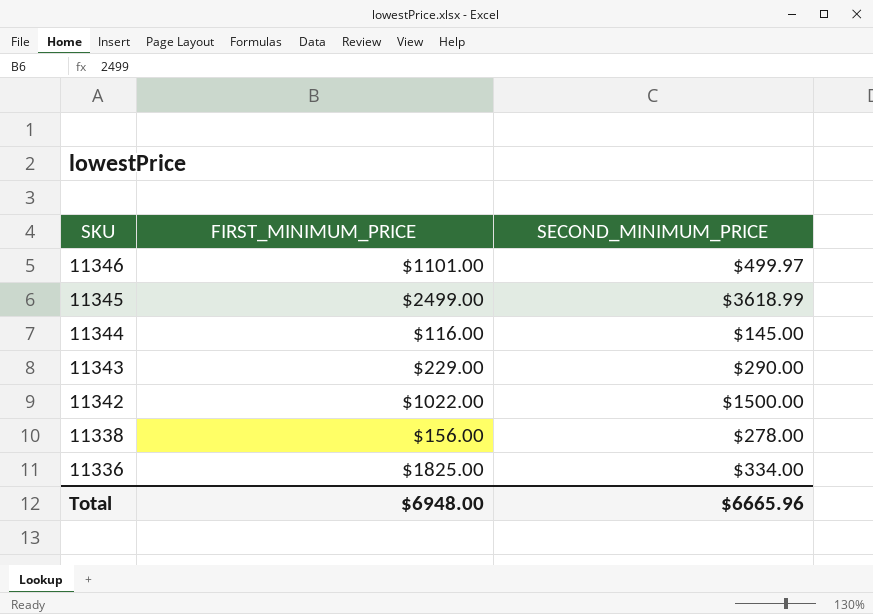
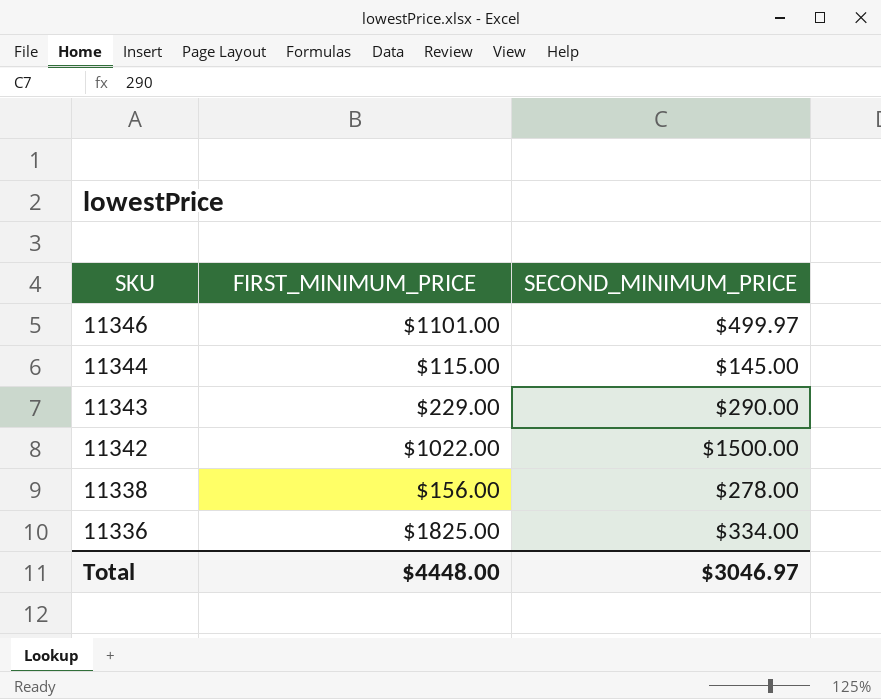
row 11345: $2499.00 | $3618.99 -> none
11344 | FIRST_MINIMUM_PRICE: $116.00 -> $115.00
Total | FIRST_MINIMUM_PRICE: $6948.00 -> $4448.00
Total | SECOND_MINIMUM_PRICE: $6665.96 -> $3046.97

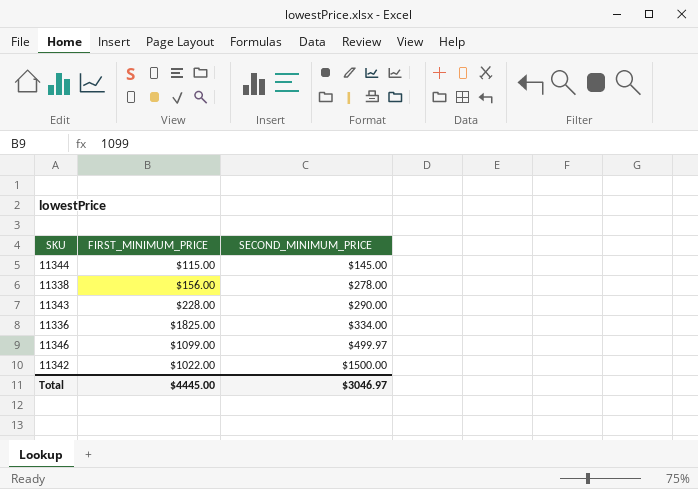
row order: SKU descending -> SECOND_MINIMUM_PRICE ascending
11343 | FIRST_MINIMUM_PRICE: $229.00 -> $228.00
11346 | FIRST_MINIMUM_PRICE: $1101.00 -> $1099.00
Total | FIRST_MINIMUM_PRICE: $4448.00 -> $4445.00

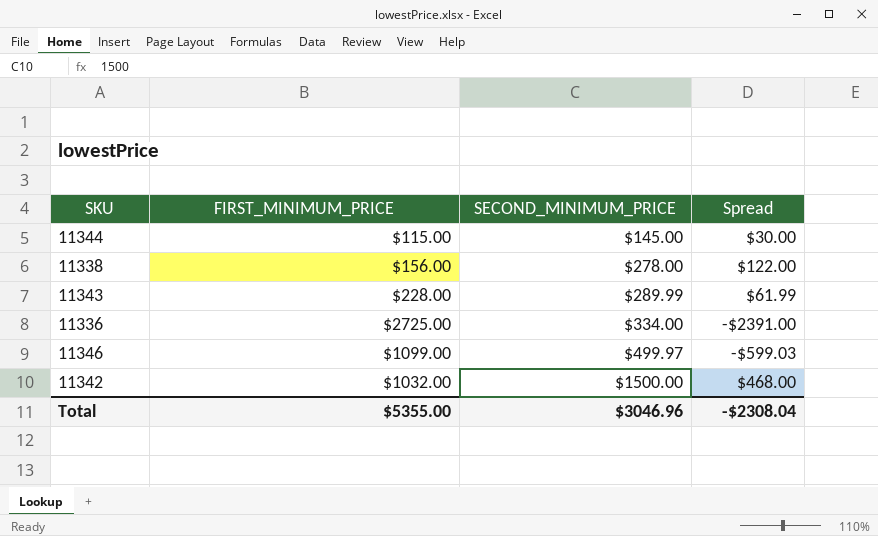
column Spread | formula: none -> [SECOND_MINIMUM_PRICE] - [FIRST_MINIMUM_PRICE]
11343 | SECOND_MINIMUM_PRICE: $290.00 -> $289.99
11336 | FIRST_MINIMUM_PRICE: $1825.00 -> $2725.00
11342 | FIRST_MINIMUM_PRICE: $1022.00 -> $1032.00
Total | FIRST_MINIMUM_PRICE: $4445.00 -> $5355.00
Total | SECOND_MINIMUM_PRICE: $3046.97 -> $3046.96

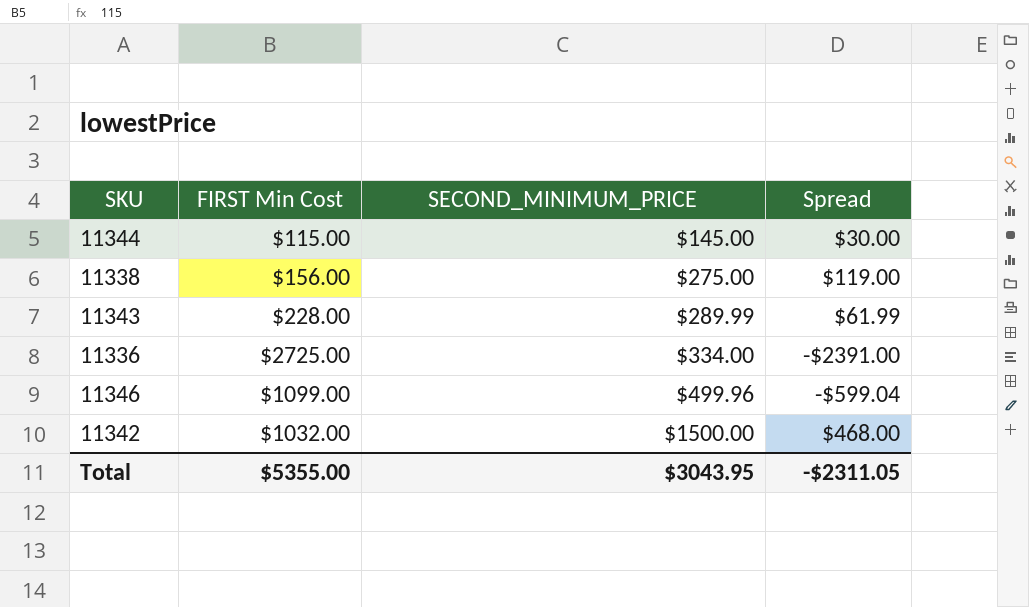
column name: FIRST_MINIMUM_PRICE -> FIRST Min Cost
11338 | SECOND_MINIMUM_PRICE: $278.00 -> $275.00
11338 | Spread: $122.00 -> $119.00
11346 | SECOND_MINIMUM_PRICE: $499.97 -> $499.96
11346 | Spread: -$599.03 -> -$599.04
Total | SECOND_MINIMUM_PRICE: $3046.96 -> $3043.95
Total | Spread: -$2308.04 -> -$2311.05

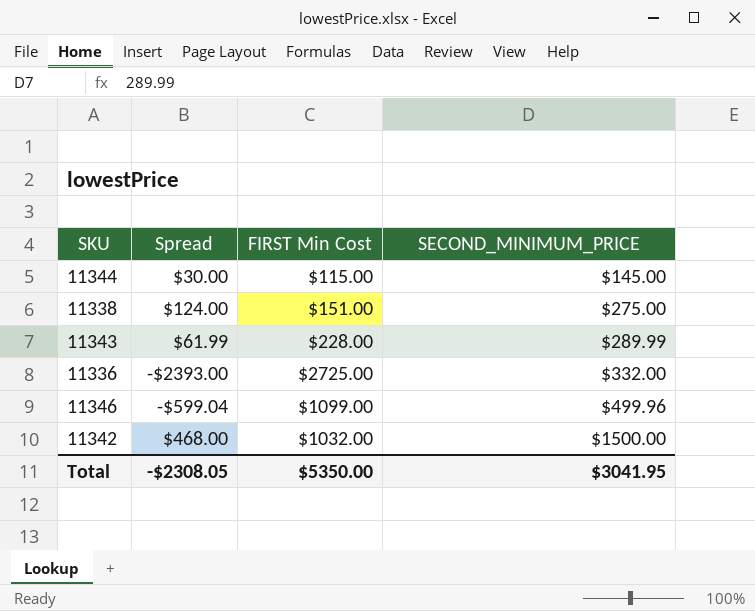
column Spread | position: 4 -> 2
11338 | Spread: $119.00 -> $124.00
11338 | FIRST Min Cost: $156.00 -> $151.00
11336 | Spread: -$2391.00 -> -$2393.00
11336 | SECOND_MINIMUM_PRICE: $334.00 -> $332.00
Total | Spread: -$2311.05 -> -$2308.05
Total | FIRST Min Cost: $5355.00 -> $5350.00
Total | SECOND_MINIMUM_PRICE: $3043.95 -> $3041.95

